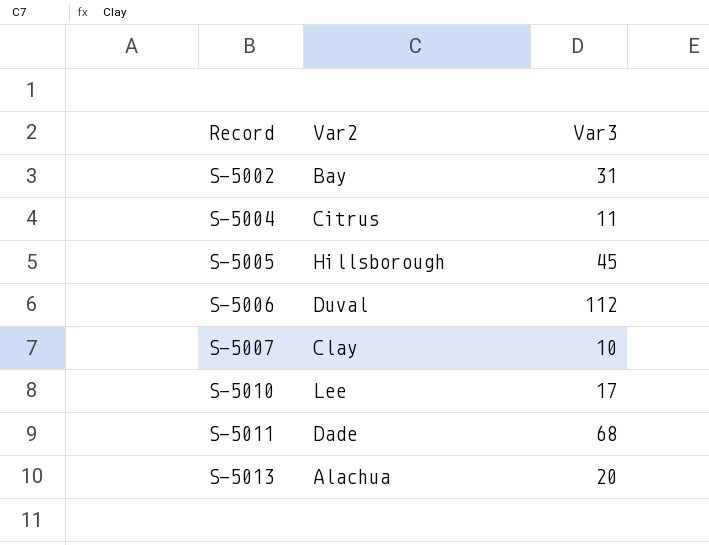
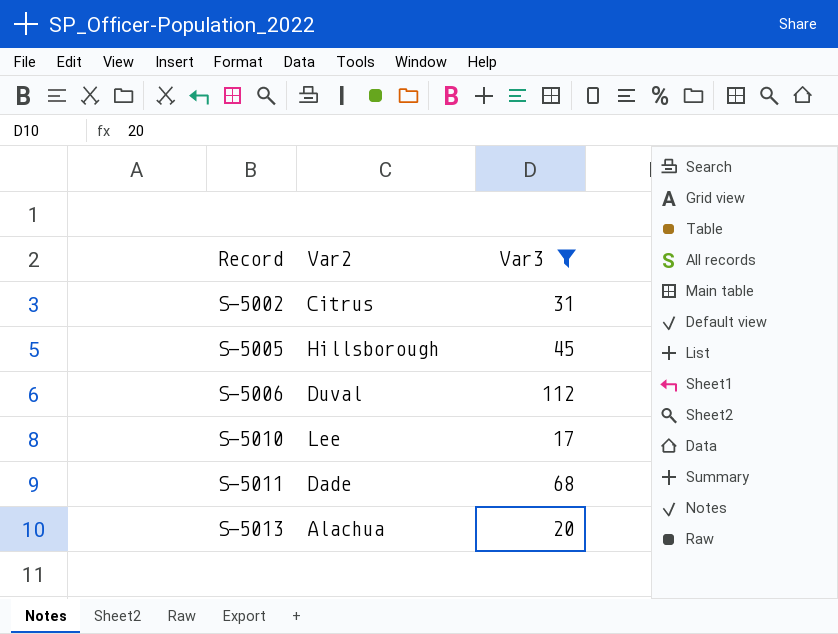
filter: none -> Var3 >= 17
S-5002 | Var2: Bay -> Citrus

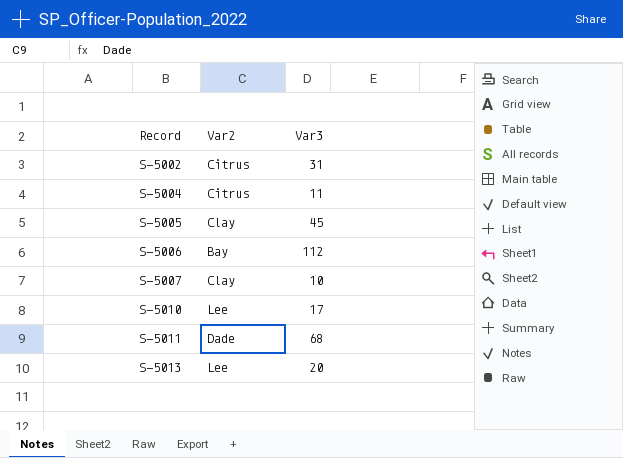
filter: Var3 >= 17 -> none
S-5005 | Var2: Hillsborough -> Clay
S-5006 | Var2: Duval -> Bay
S-5013 | Var2: Alachua -> Lee

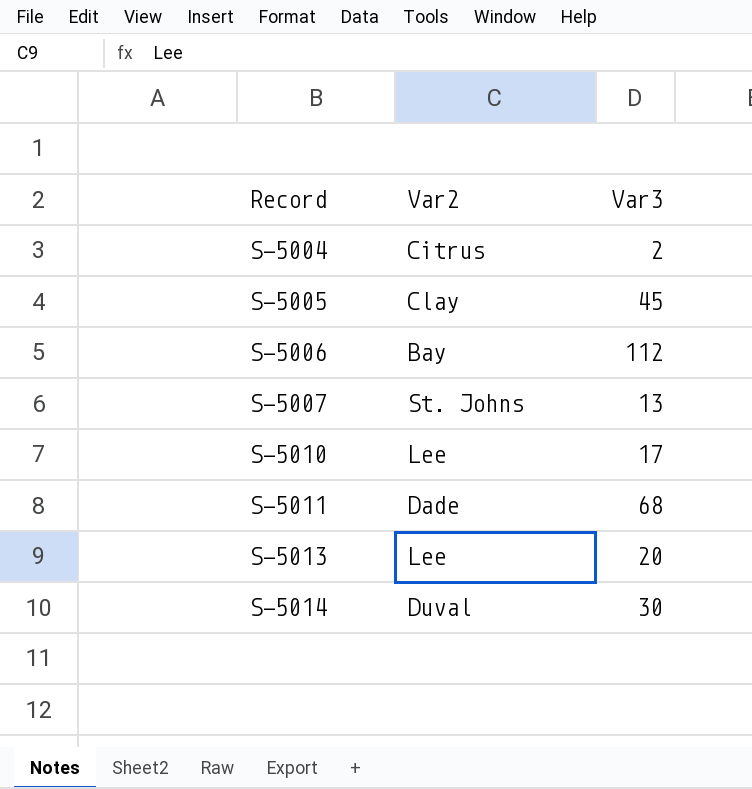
row S-5002: Citrus | 31 -> none
S-5004 | Var3: 11 -> 2
S-5007 | Var2: Clay -> St. Johns
S-5007 | Var3: 10 -> 13
row S-5014: none -> Duval | 30

